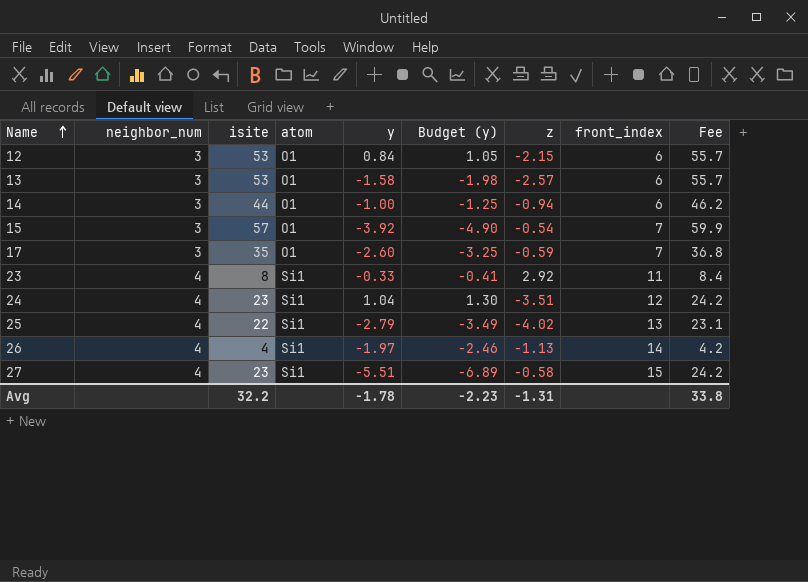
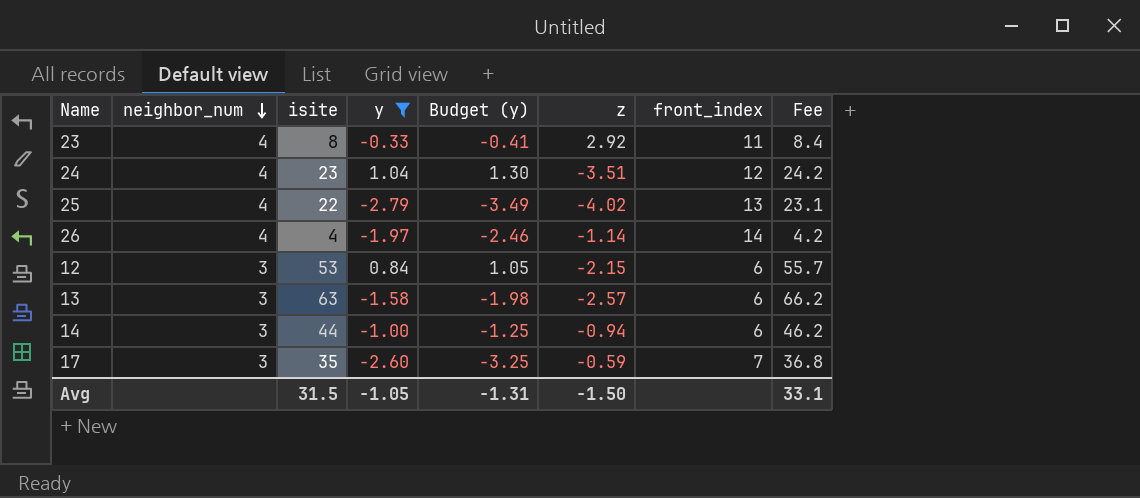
filter: none -> y >= -2.79
row order: Name ascending -> neighbor_num descending
column atom | position: 4 -> none
26 | z: -1.13 -> -1.14
13 | isite: 53 -> 63
13 | Fee: 55.7 -> 66.2
Avg | isite: 32.2 -> 31.5
Avg | y: -1.78 -> -1.05
Avg | Budget (y): -2.23 -> -1.31
Avg | z: -1.31 -> -1.50
Avg | Fee: 33.8 -> 33.1

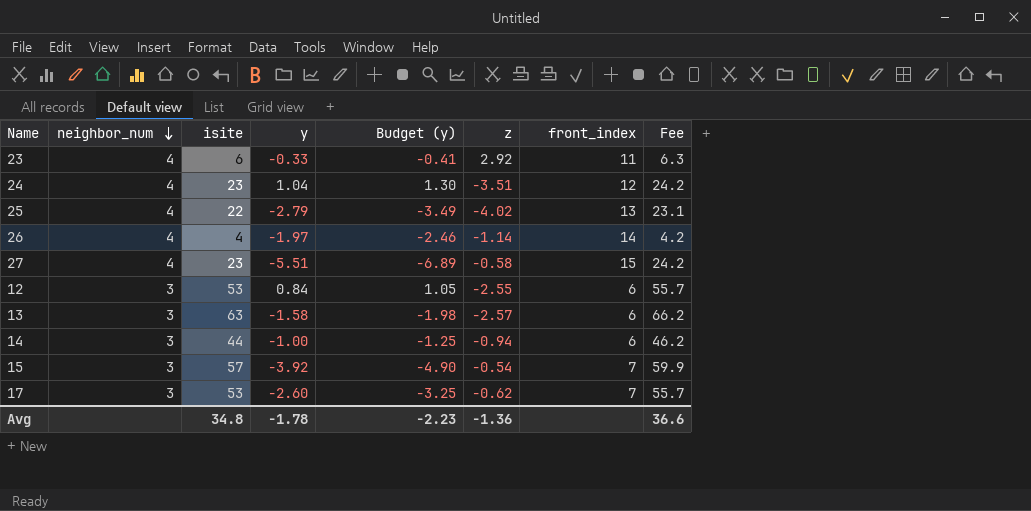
filter: y >= -2.79 -> none
23 | isite: 8 -> 6
23 | Fee: 8.4 -> 6.3
12 | z: -2.15 -> -2.55
17 | isite: 35 -> 53
17 | z: -0.59 -> -0.62
17 | Fee: 36.8 -> 55.7
Avg | isite: 31.5 -> 34.8
Avg | y: -1.05 -> -1.78
Avg | Budget (y): -1.31 -> -2.23
Avg | z: -1.50 -> -1.36
Avg | Fee: 33.1 -> 36.6

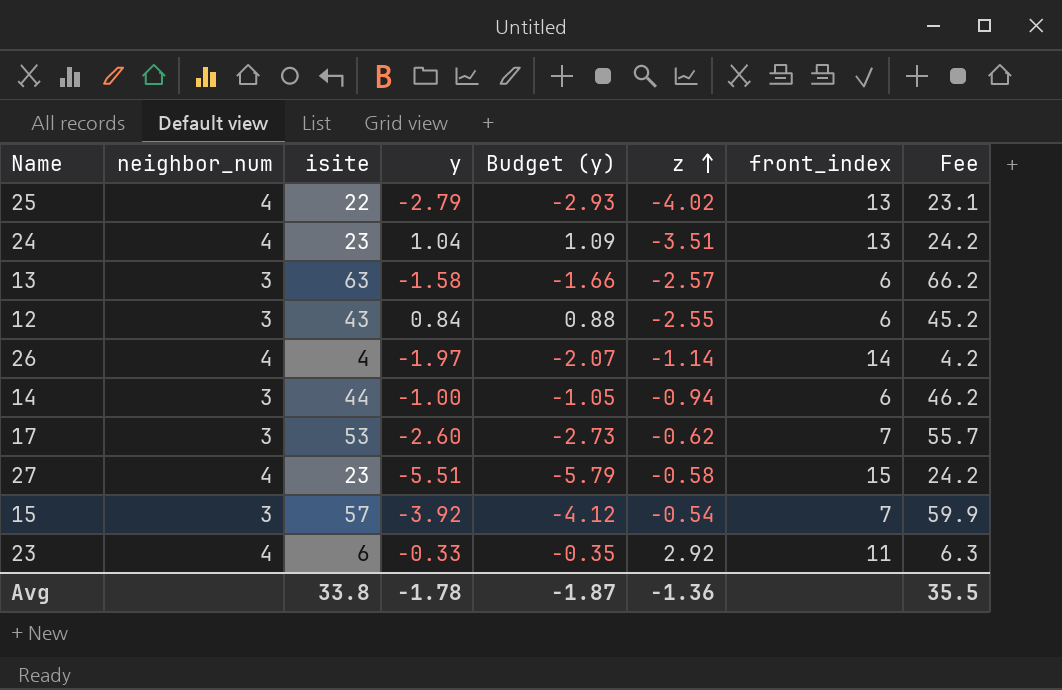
row order: neighbor_num descending -> z ascending
column Budget (y) | formula: [y] * 1.25 -> [y] * 1.05
24 | front_index: 12 -> 13
12 | isite: 53 -> 43
12 | Fee: 55.7 -> 45.2
Avg | isite: 34.8 -> 33.8
Avg | Budget (y): -2.23 -> -1.87
Avg | Fee: 36.6 -> 35.5

